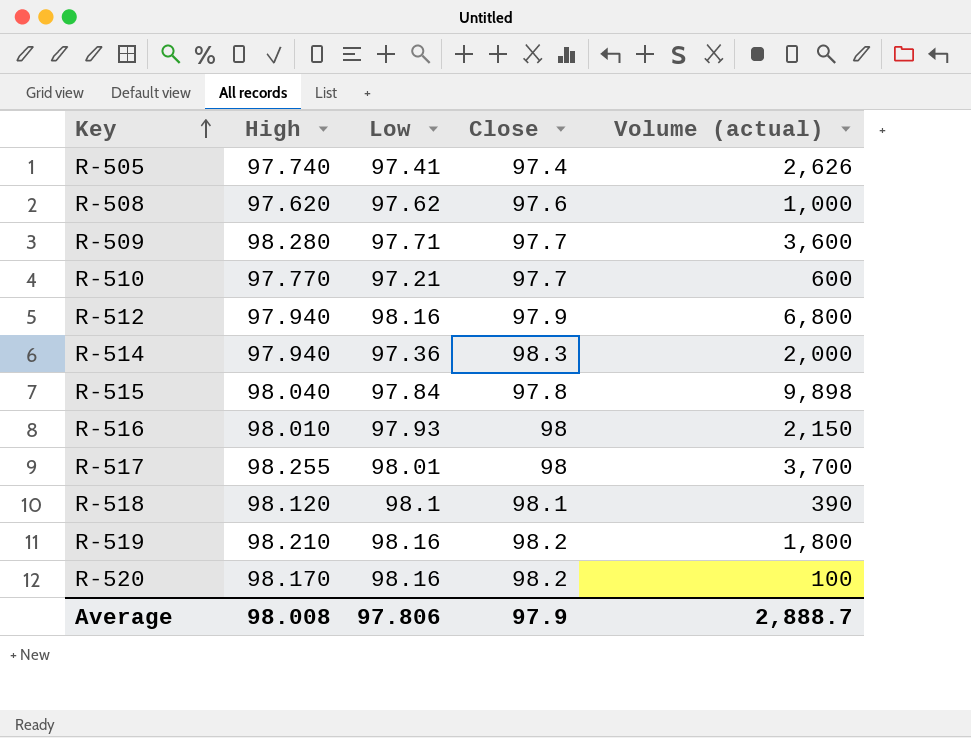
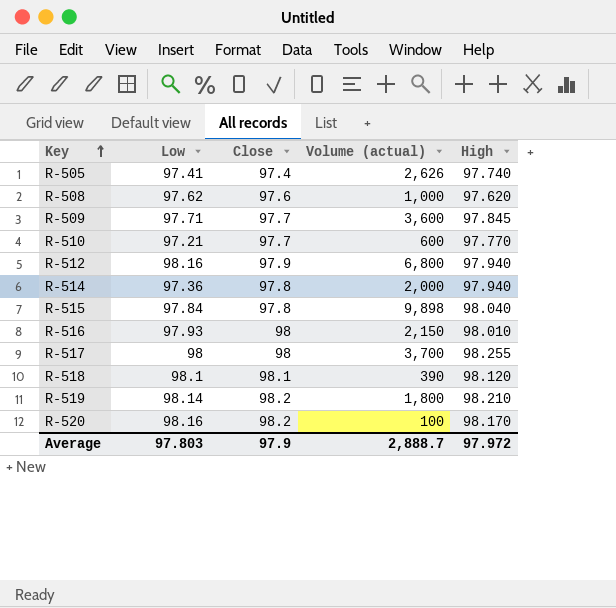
column High | position: 2 -> 5
R-509 | High: 98.280 -> 97.845
R-514 | Close: 98.3 -> 97.8
R-517 | Low: 98.01 -> 98
R-519 | Low: 98.16 -> 98.14
Average | Low: 97.806 -> 97.803
Average | High: 98.008 -> 97.972

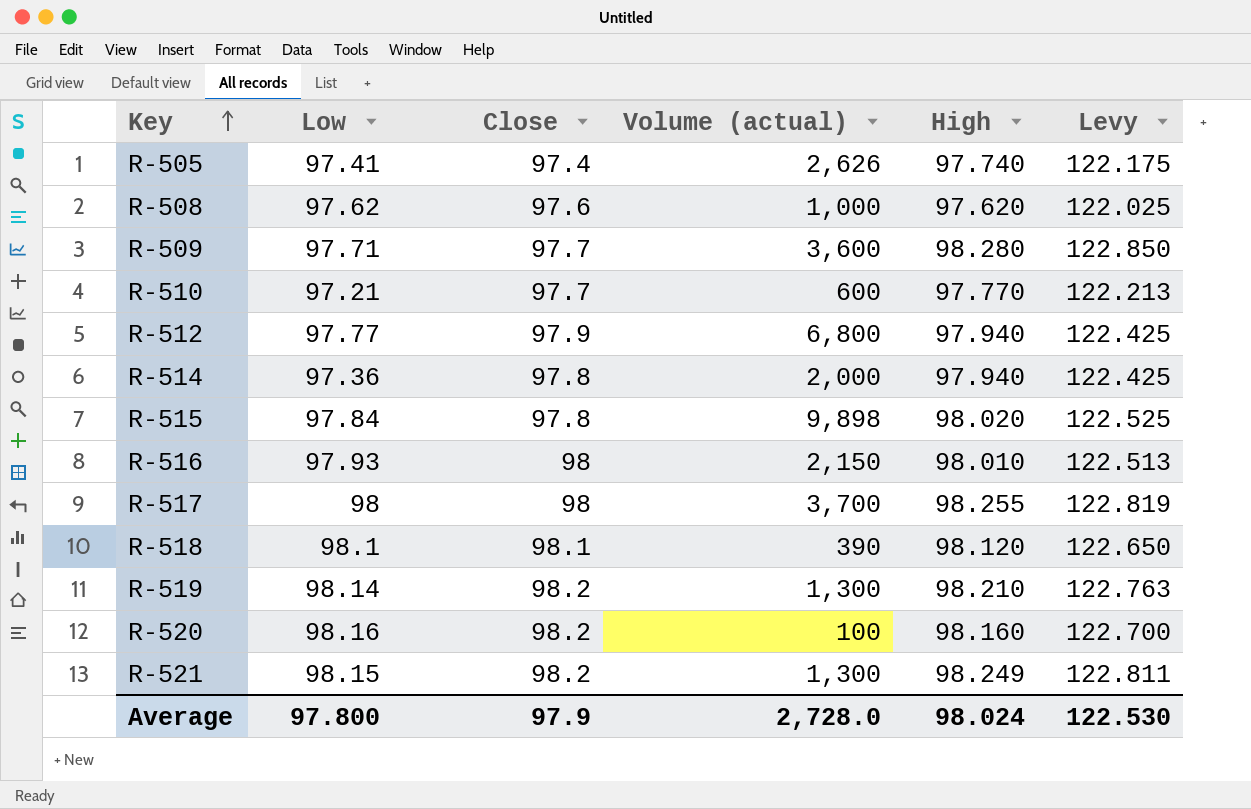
column Levy | formula: none -> [High] * 1.25
R-509 | High: 97.845 -> 98.280
R-512 | Low: 98.16 -> 97.77
R-515 | High: 98.040 -> 98.020
R-519 | Volume (actual): 1,800 -> 1,300
R-520 | High: 98.170 -> 98.160
row R-521: none -> 98.15 | 98.2 | 1,300 | 98.249 | 122.811
Average | Low: 97.803 -> 97.800
Average | Volume (actual): 2,888.7 -> 2,728.0
Average | High: 97.972 -> 98.024

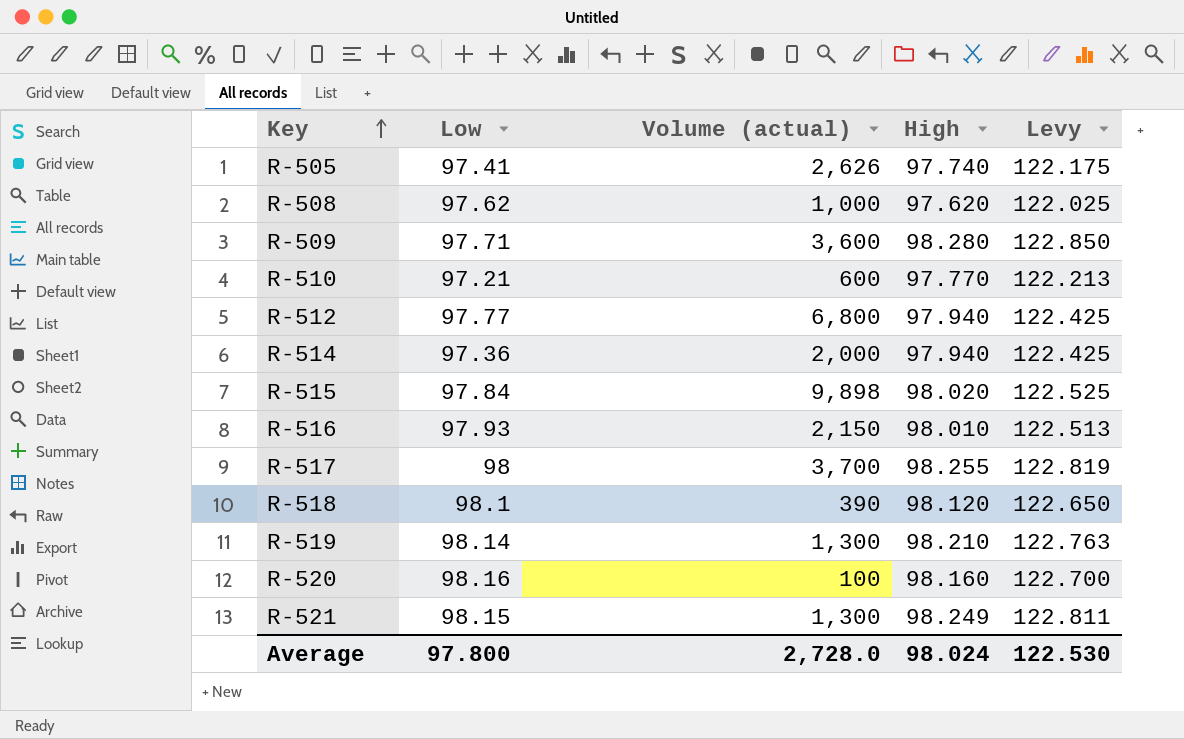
column Close | position: 3 -> none

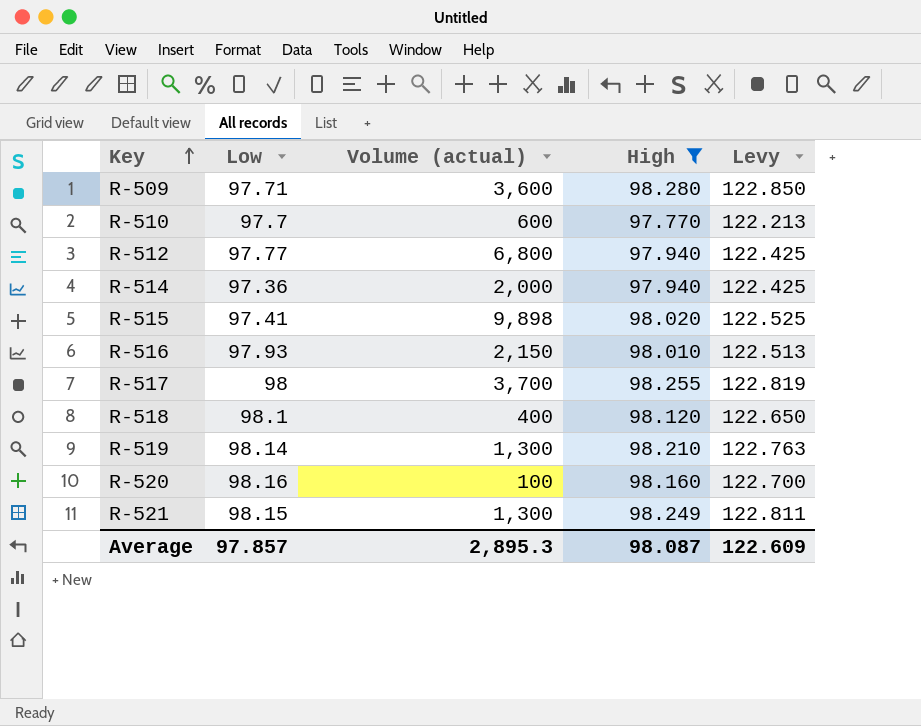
filter: none -> High >= 97.770
R-510 | Low: 97.21 -> 97.7
R-515 | Low: 97.84 -> 97.41
R-518 | Volume (actual): 390 -> 400
Average | Low: 97.800 -> 97.857
Average | Volume (actual): 2,728.0 -> 2,895.3
Average | High: 98.024 -> 98.087
Average | Levy: 122.530 -> 122.609

